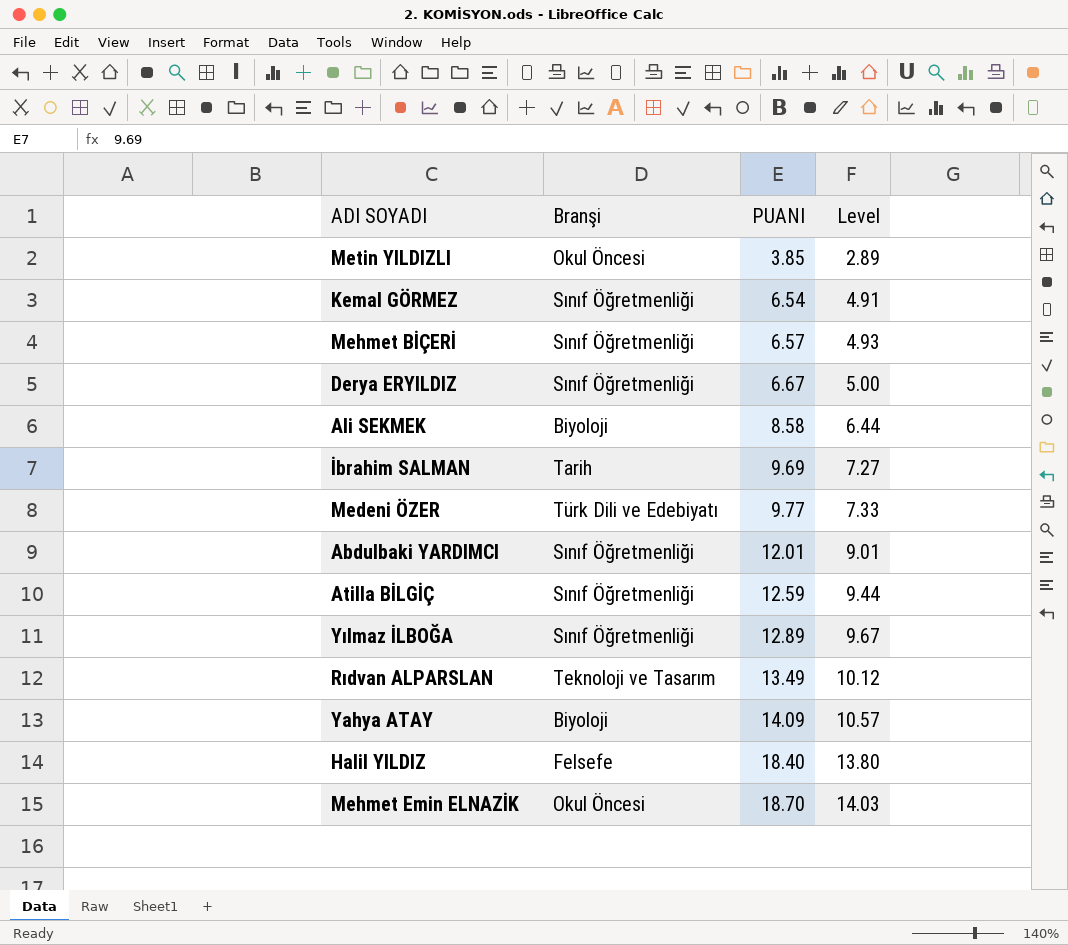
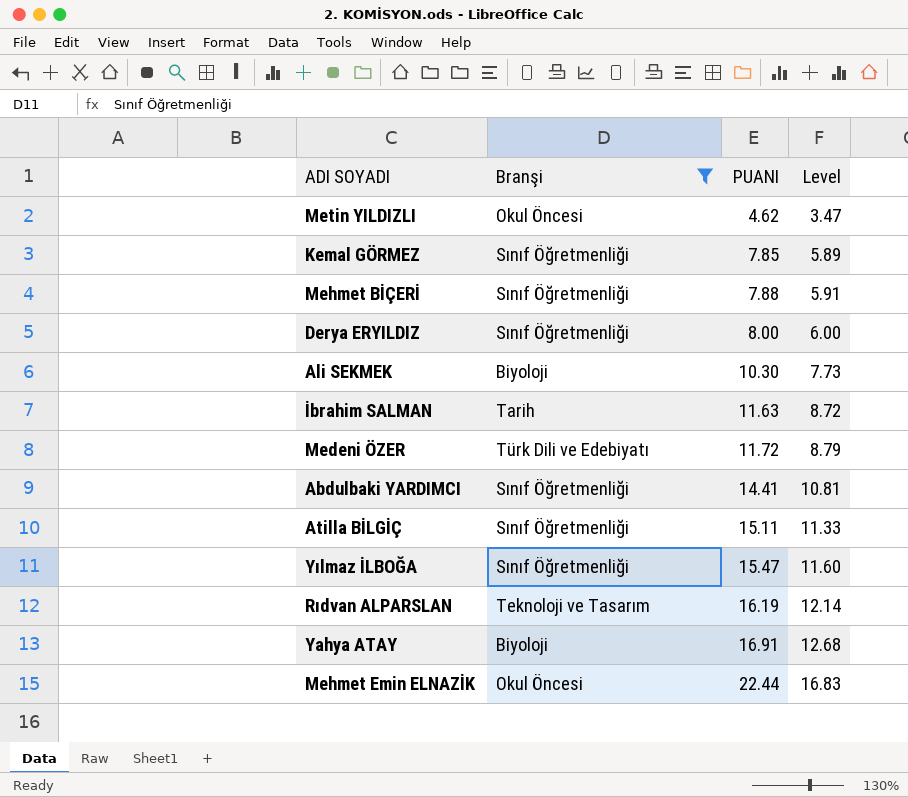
filter: none -> Branşi != Felsefe
Metin YILDIZLI | PUANI: 3.85 -> 4.62
Metin YILDIZLI | Level: 2.89 -> 3.47
Kemal GÖRMEZ | PUANI: 6.54 -> 7.85
Kemal GÖRMEZ | Level: 4.91 -> 5.89
Mehmet BİÇERİ | PUANI: 6.57 -> 7.88
Mehmet BİÇERİ | Level: 4.93 -> 5.91
Derya ERYILDIZ | PUANI: 6.67 -> 8.00
Derya ERYILDIZ | Level: 5.00 -> 6.00
Ali SEKMEK | PUANI: 8.58 -> 10.30
Ali SEKMEK | Level: 6.44 -> 7.73
İbrahim SALMAN | PUANI: 9.69 -> 11.63
İbrahim SALMAN | Level: 7.27 -> 8.72
Medeni ÖZER | PUANI: 9.77 -> 11.72
Medeni ÖZER | Level: 7.33 -> 8.79
Abdulbaki YARDIMCI | PUANI: 12.01 -> 14.41
Abdulbaki YARDIMCI | Level: 9.01 -> 10.81
Atilla BİLGİÇ | PUANI: 12.59 -> 15.11
Atilla BİLGİÇ | Level: 9.44 -> 11.33
Yılmaz İLBOĞA | PUANI: 12.89 -> 15.47
Yılmaz İLBOĞA | Level: 9.67 -> 11.60
Rıdvan ALPARSLAN | PUANI: 13.49 -> 16.19
Rıdvan ALPARSLAN | Level: 10.12 -> 12.14
Yahya ATAY | PUANI: 14.09 -> 16.91
Yahya ATAY | Level: 10.57 -> 12.68
Mehmet Emin ELNAZİK | PUANI: 18.70 -> 22.44
Mehmet Emin ELNAZİK | Level: 14.03 -> 16.83

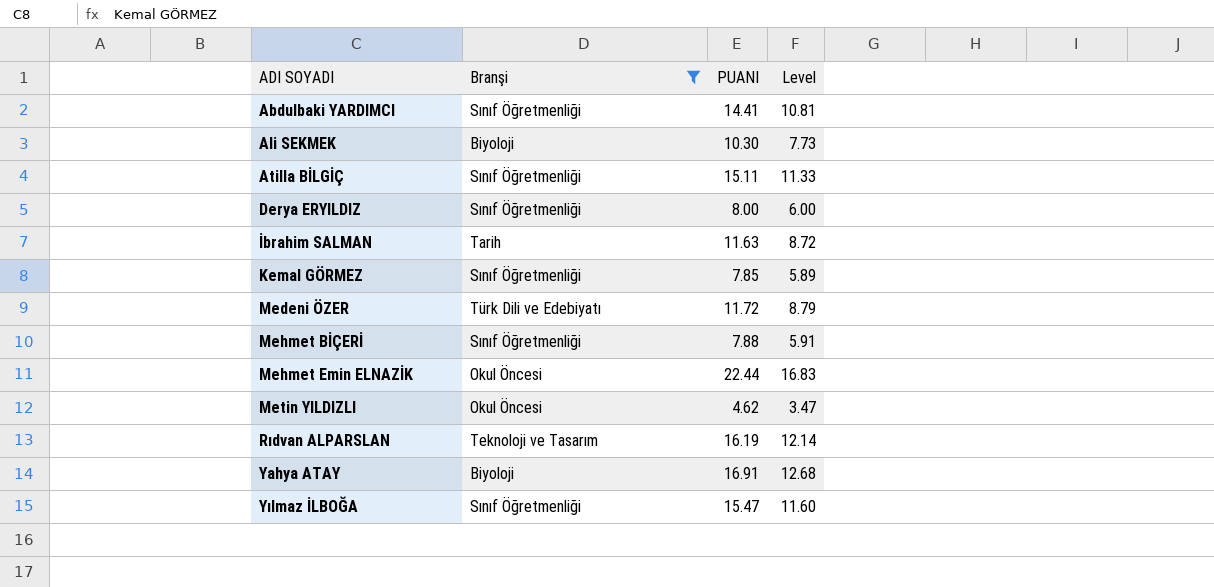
row order: PUANI ascending -> ADI SOYADI ascending

